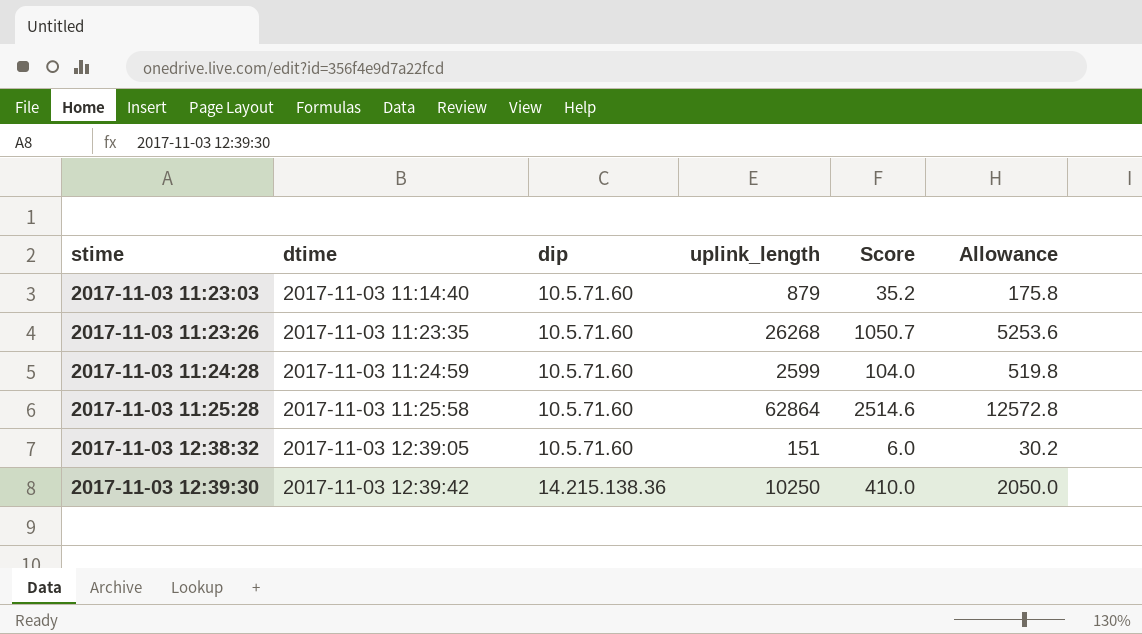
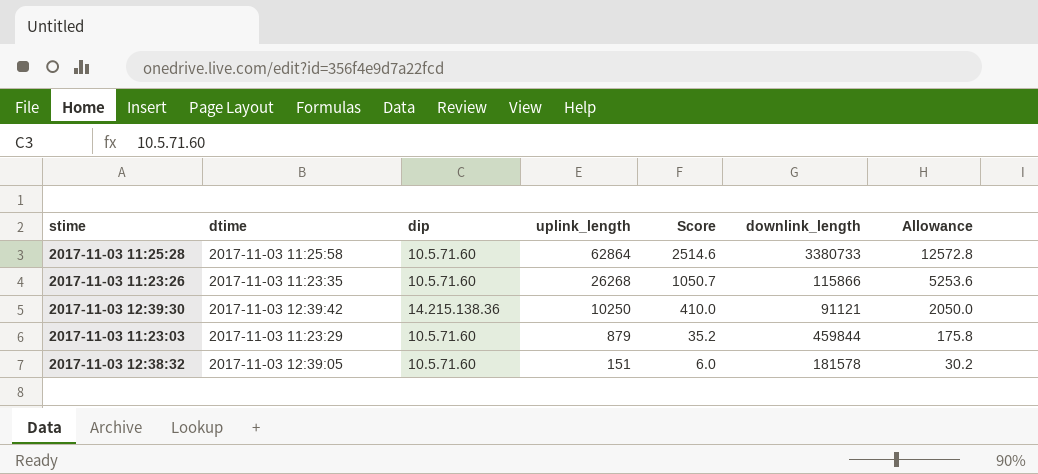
row order: stime ascending -> uplink_length descending
column downlink_length | position: none -> 6
row 2017-11-03 11:24:28: 2017-11-03 11:24:59 | 10.5.71.60 | 2599 | 104.0 | 519.8 -> none
2017-11-03 11:23:03 | dtime: 2017-11-03 11:14:40 -> 2017-11-03 11:23:29

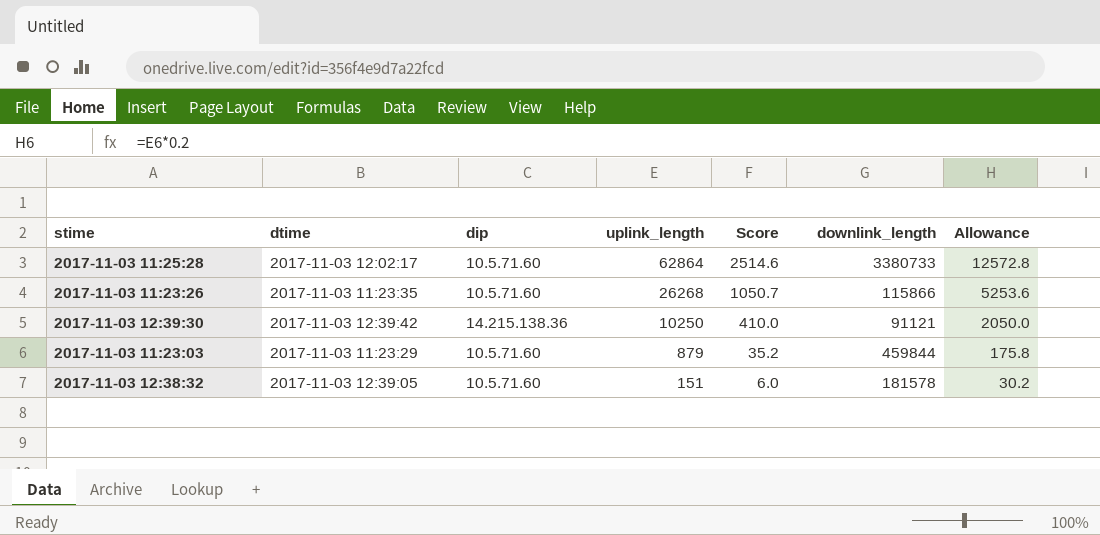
2017-11-03 11:25:28 | dtime: 2017-11-03 11:25:58 -> 2017-11-03 12:02:17

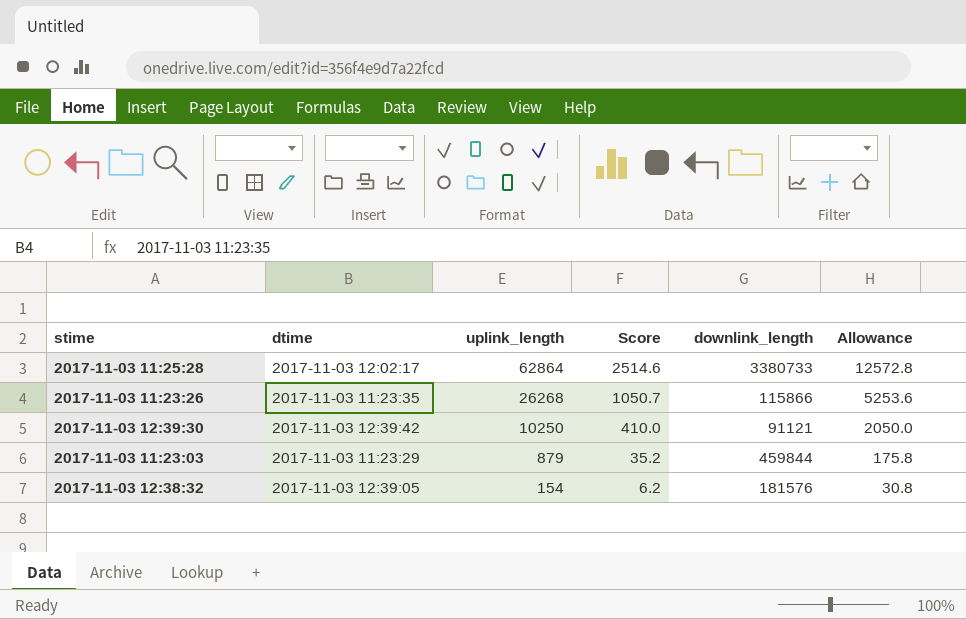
column dip | position: 3 -> none
2017-11-03 12:38:32 | uplink_length: 151 -> 154
2017-11-03 12:38:32 | Score: 6.0 -> 6.2
2017-11-03 12:38:32 | downlink_length: 181578 -> 181576
2017-11-03 12:38:32 | Allowance: 30.2 -> 30.8

